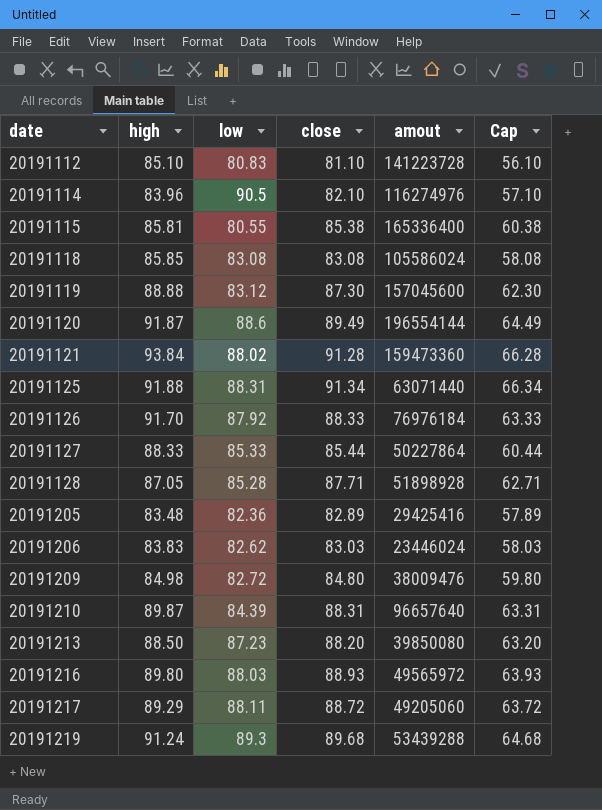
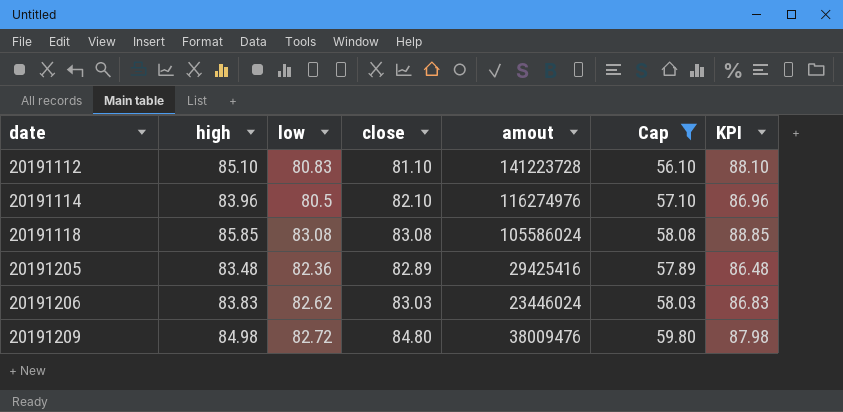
filter: none -> Cap <= 59.80
column KPI | formula: none -> [high] + 3
20191114 | low: 90.5 -> 80.5

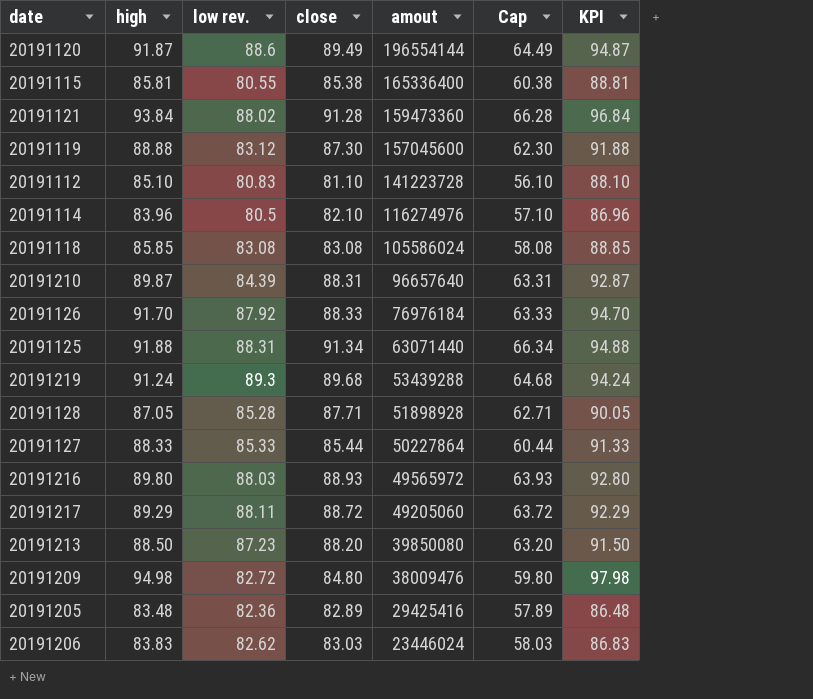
filter: Cap <= 59.80 -> none
row order: date ascending -> amout descending
column name: low -> low rev.
20191209 | high: 84.98 -> 94.98
20191209 | KPI: 87.98 -> 97.98

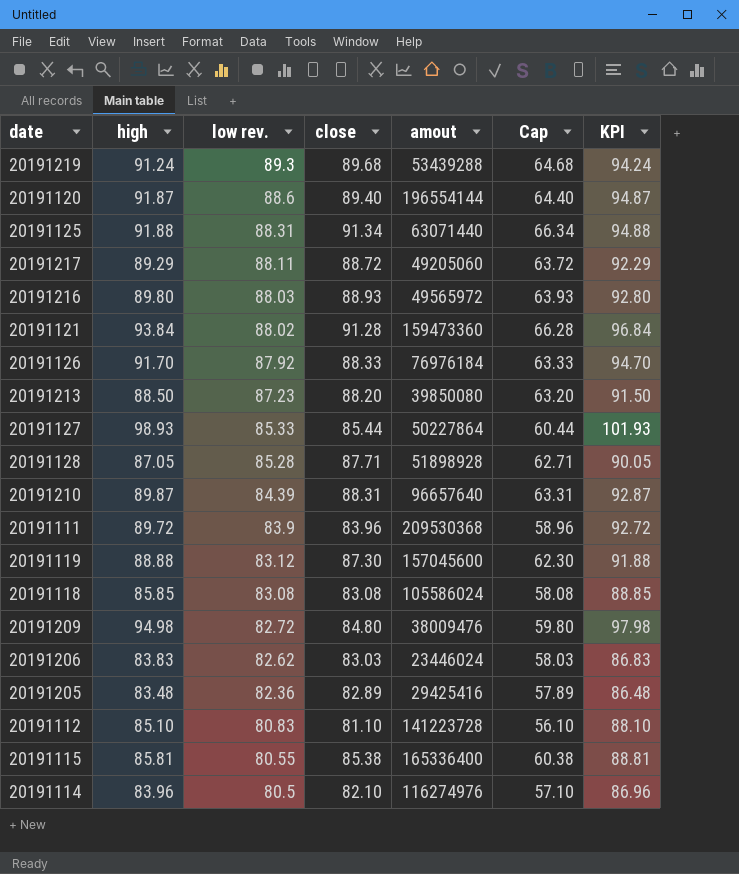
row order: amout descending -> low rev. descending
20191120 | close: 89.49 -> 89.40
20191120 | Cap: 64.49 -> 64.40
20191127 | high: 88.33 -> 98.93
20191127 | KPI: 91.33 -> 101.93
row 20191111: none -> 89.72 | 83.9 | 83.96 | 209530368 | 58.96 | 92.72

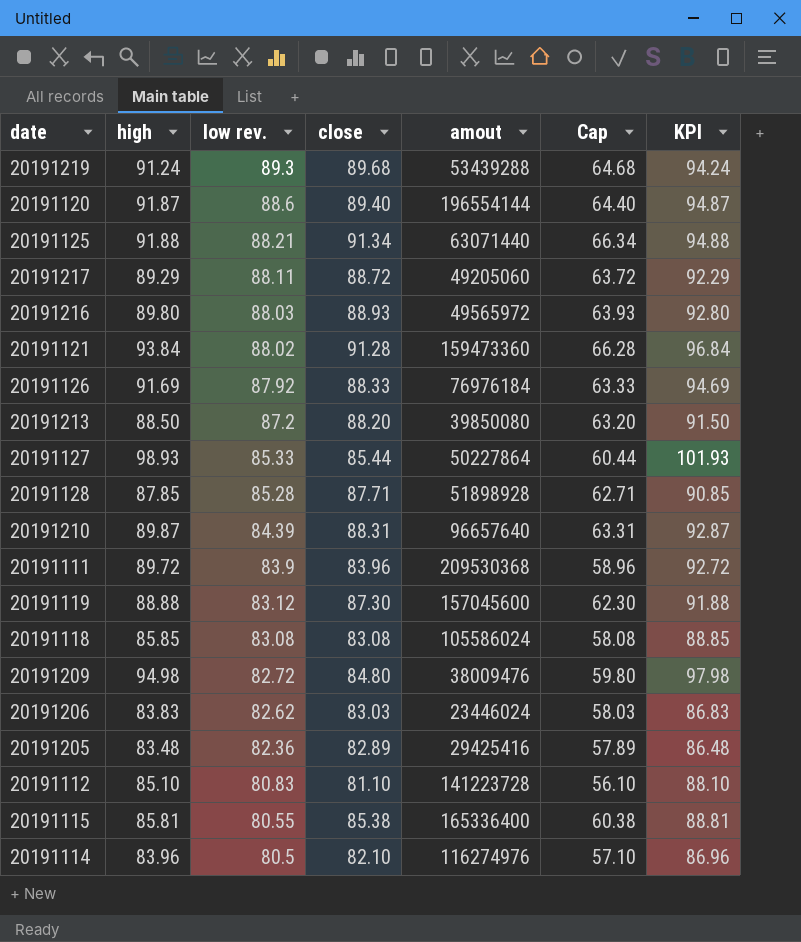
20191125 | low rev.: 88.31 -> 88.21
20191126 | high: 91.70 -> 91.69
20191126 | KPI: 94.70 -> 94.69
20191213 | low rev.: 87.23 -> 87.2
20191128 | high: 87.05 -> 87.85
20191128 | KPI: 90.05 -> 90.85

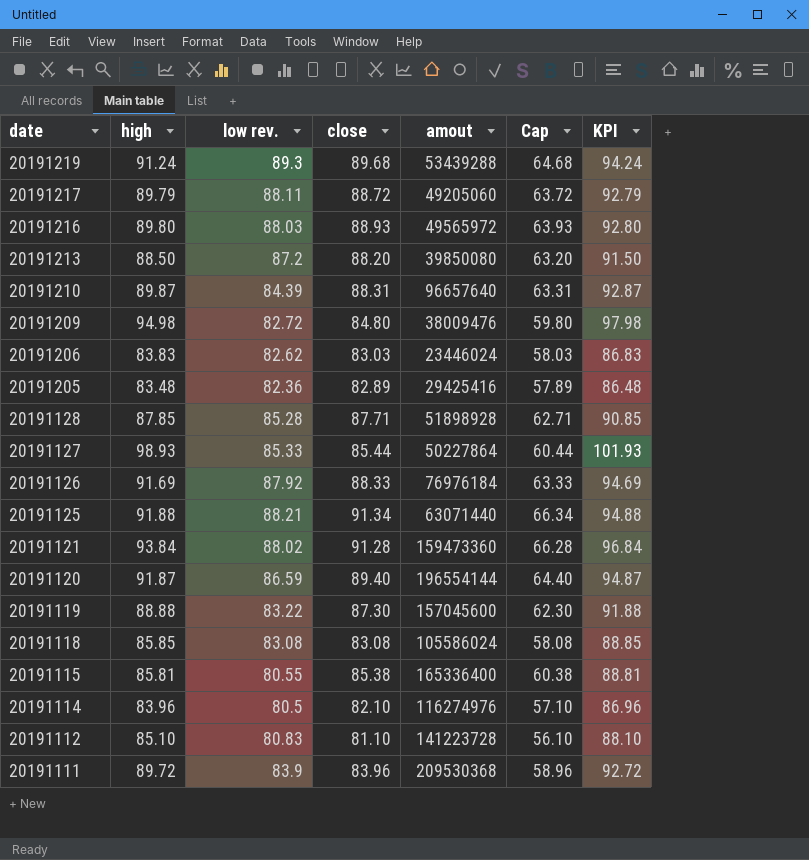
row order: low rev. descending -> date descending
20191217 | high: 89.29 -> 89.79
20191217 | KPI: 92.29 -> 92.79
20191120 | low rev.: 88.6 -> 86.59
20191119 | low rev.: 83.12 -> 83.22

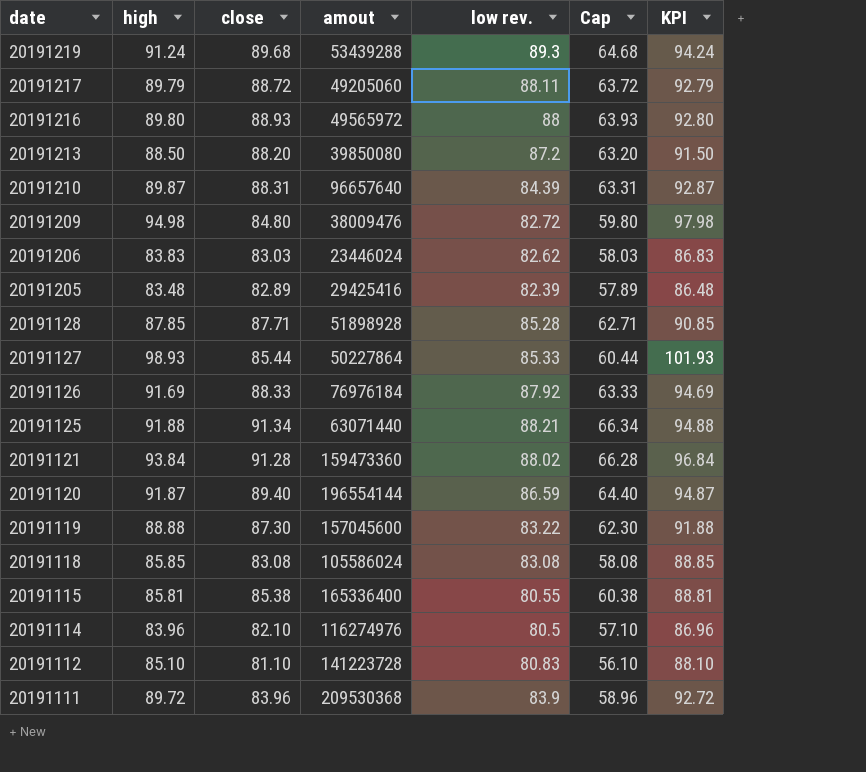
column low rev. | position: 3 -> 5
20191216 | low rev.: 88.03 -> 88
20191205 | low rev.: 82.36 -> 82.39

